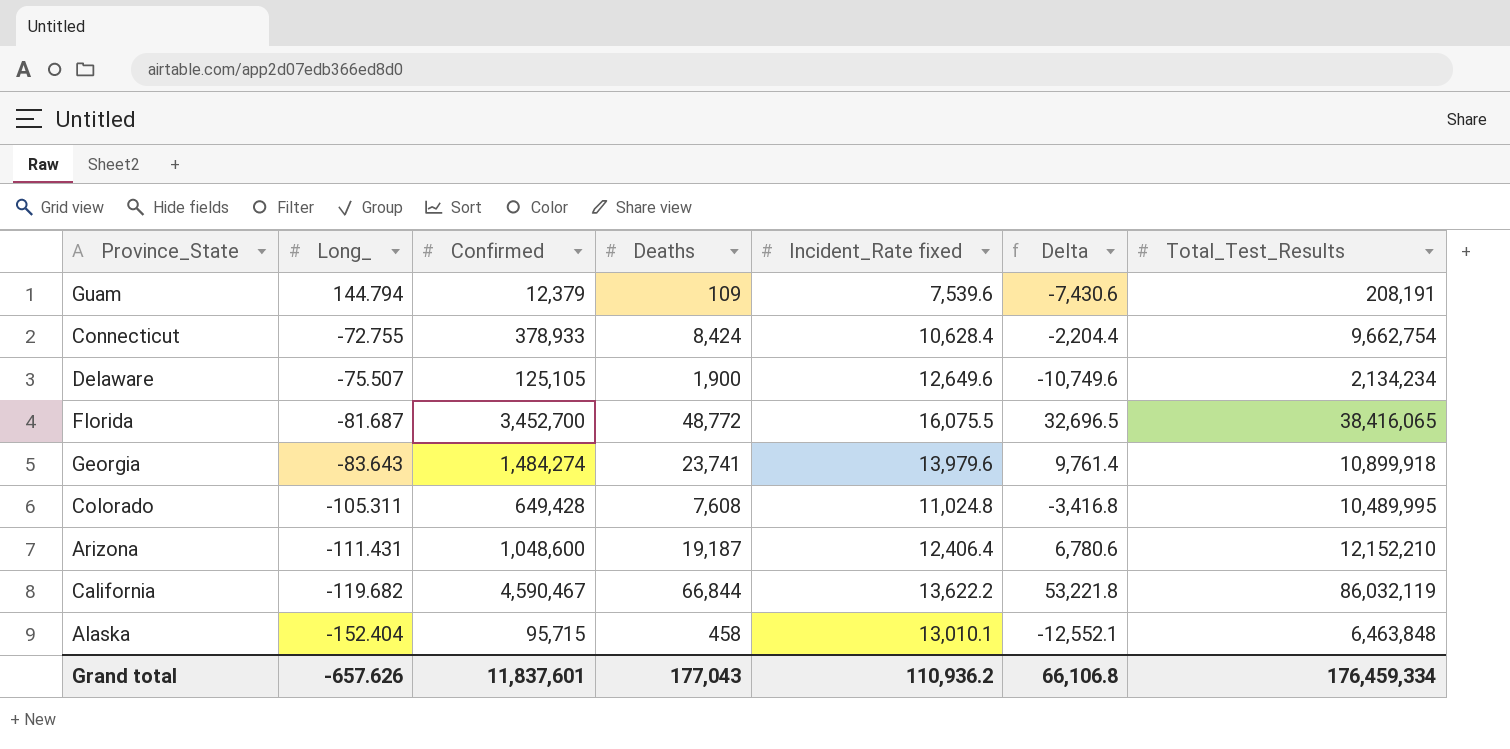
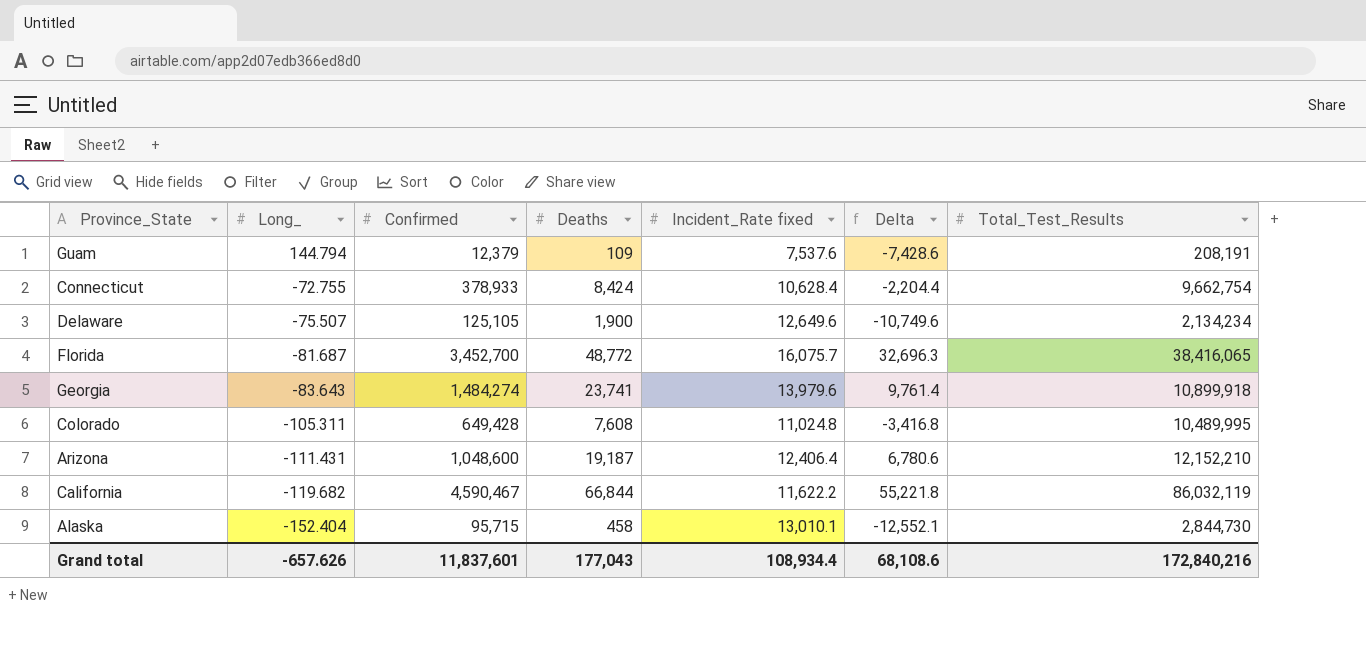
Guam | Incident_Rate fixed: 7,539.6 -> 7,537.6
Guam | Delta: -7,430.6 -> -7,428.6
Florida | Incident_Rate fixed: 16,075.5 -> 16,075.7
Florida | Delta: 32,696.5 -> 32,696.3
California | Incident_Rate fixed: 13,622.2 -> 11,622.2
California | Delta: 53,221.8 -> 55,221.8
Alaska | Total_Test_Results: 6,463,848 -> 2,844,730
Grand total | Incident_Rate fixed: 110,936.2 -> 108,934.4
Grand total | Delta: 66,106.8 -> 68,108.6
Grand total | Total_Test_Results: 176,459,334 -> 172,840,216

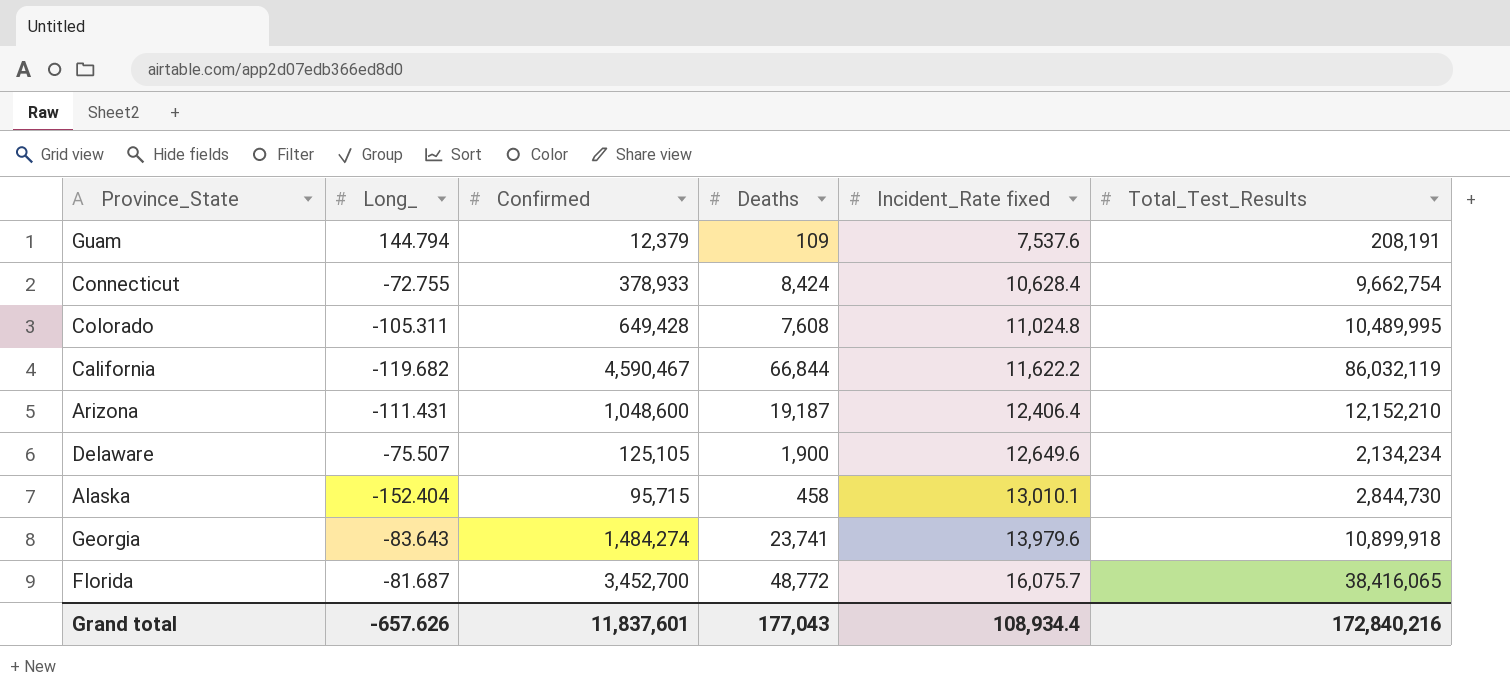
row order: Long_ descending -> Incident_Rate fixed ascending
column Delta | formula: [Deaths] - [Incident_Rate fixed] -> none

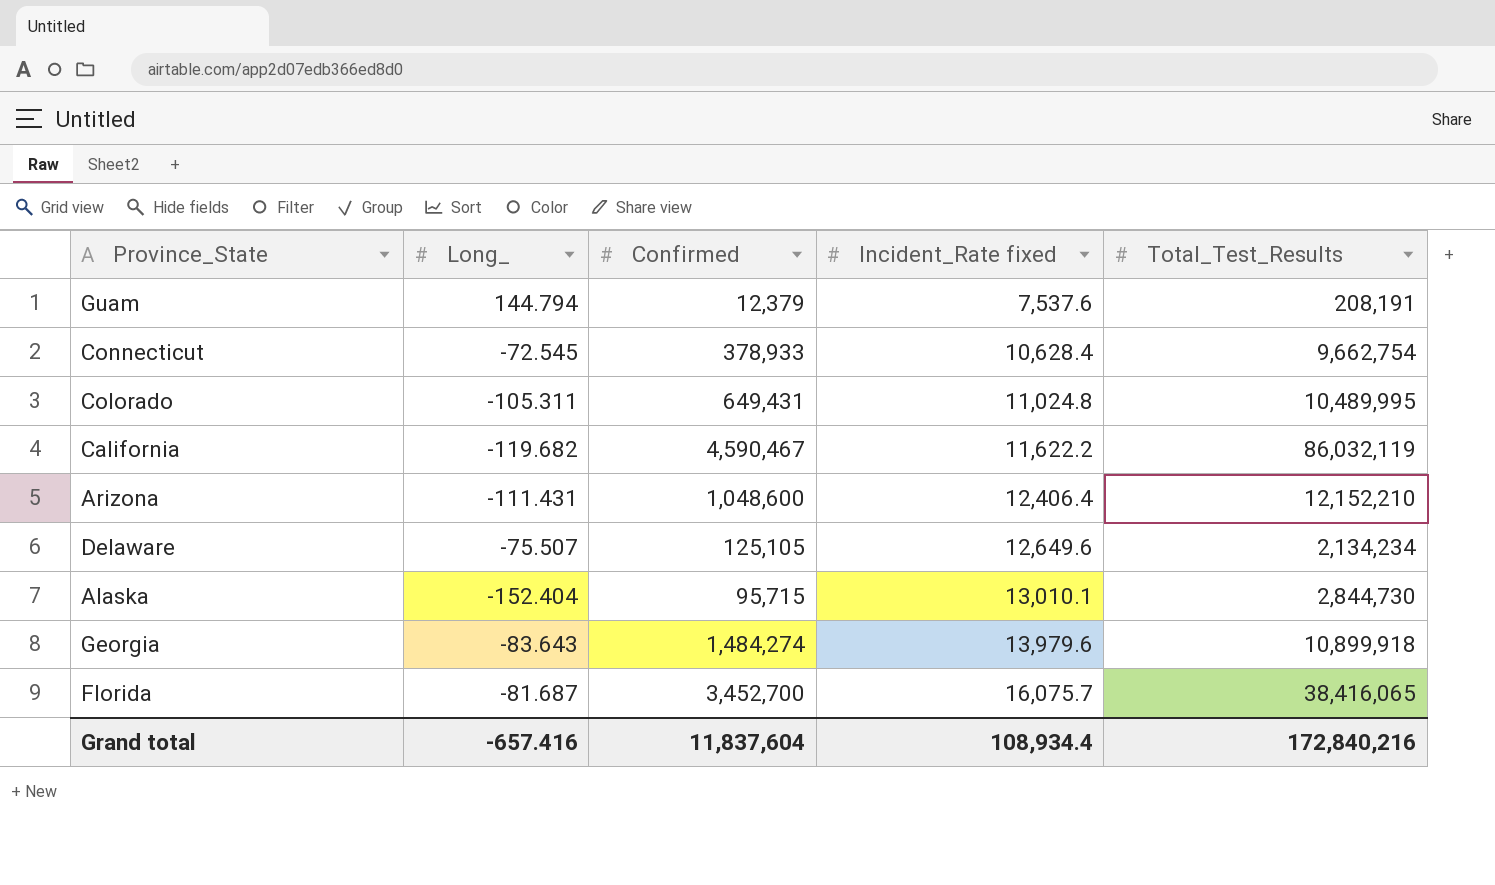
column Deaths | position: 4 -> none
Connecticut | Long_: -72.755 -> -72.545
Colorado | Confirmed: 649,428 -> 649,431
Grand total | Long_: -657.626 -> -657.416
Grand total | Confirmed: 11,837,601 -> 11,837,604

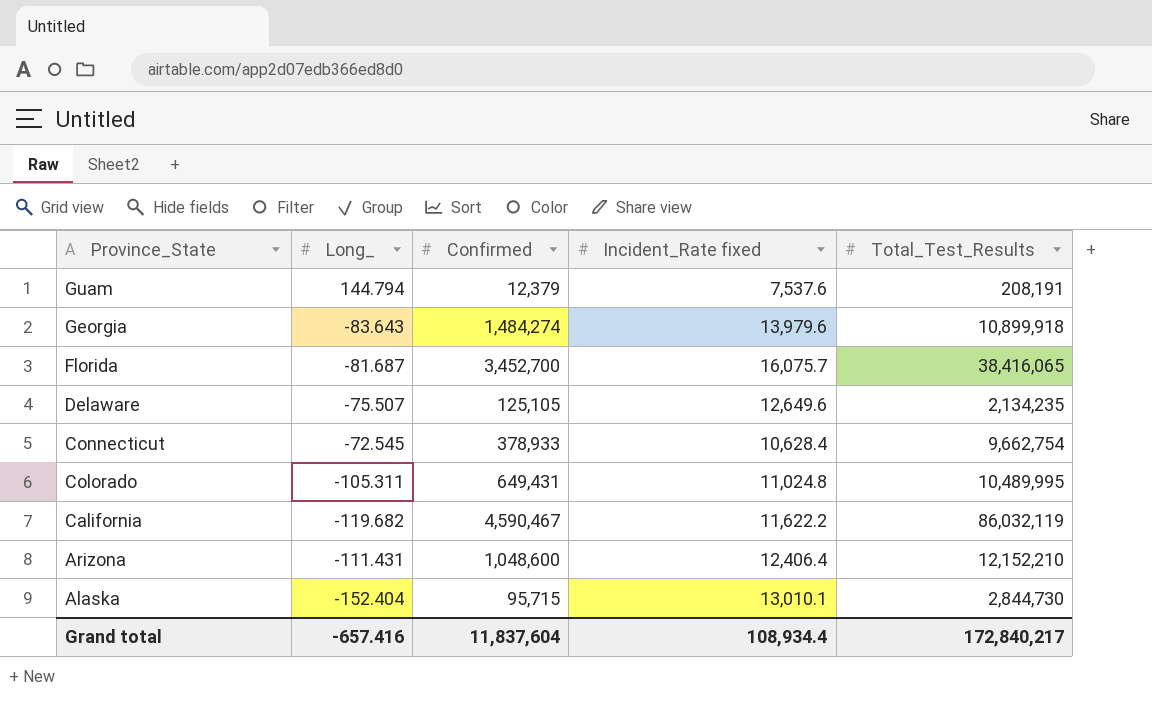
row order: Incident_Rate fixed ascending -> Province_State descending
Delaware | Total_Test_Results: 2,134,234 -> 2,134,235
Grand total | Total_Test_Results: 172,840,216 -> 172,840,217

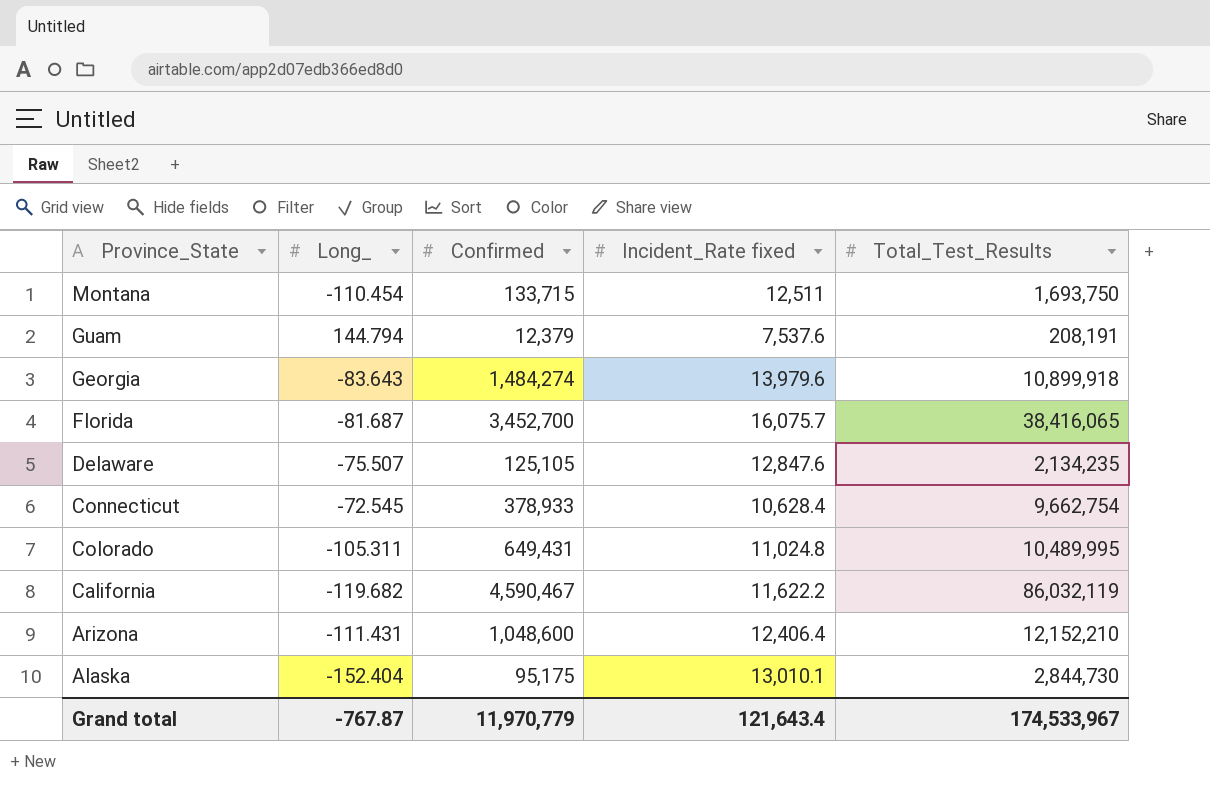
row Montana: none -> -110.454 | 133,715 | 12,511 | 1,693,750
Delaware | Incident_Rate fixed: 12,649.6 -> 12,847.6
Alaska | Confirmed: 95,715 -> 95,175
Grand total | Long_: -657.416 -> -767.87
Grand total | Confirmed: 11,837,604 -> 11,970,779
Grand total | Incident_Rate fixed: 108,934.4 -> 121,643.4
Grand total | Total_Test_Results: 172,840,217 -> 174,533,967

